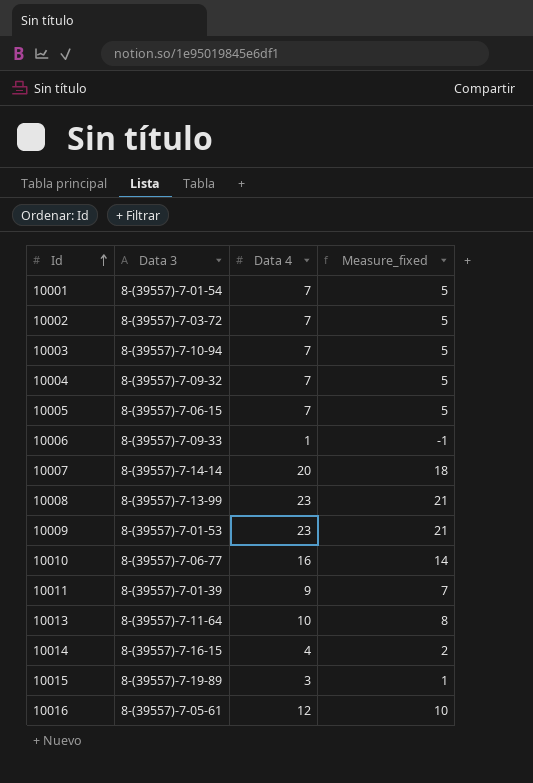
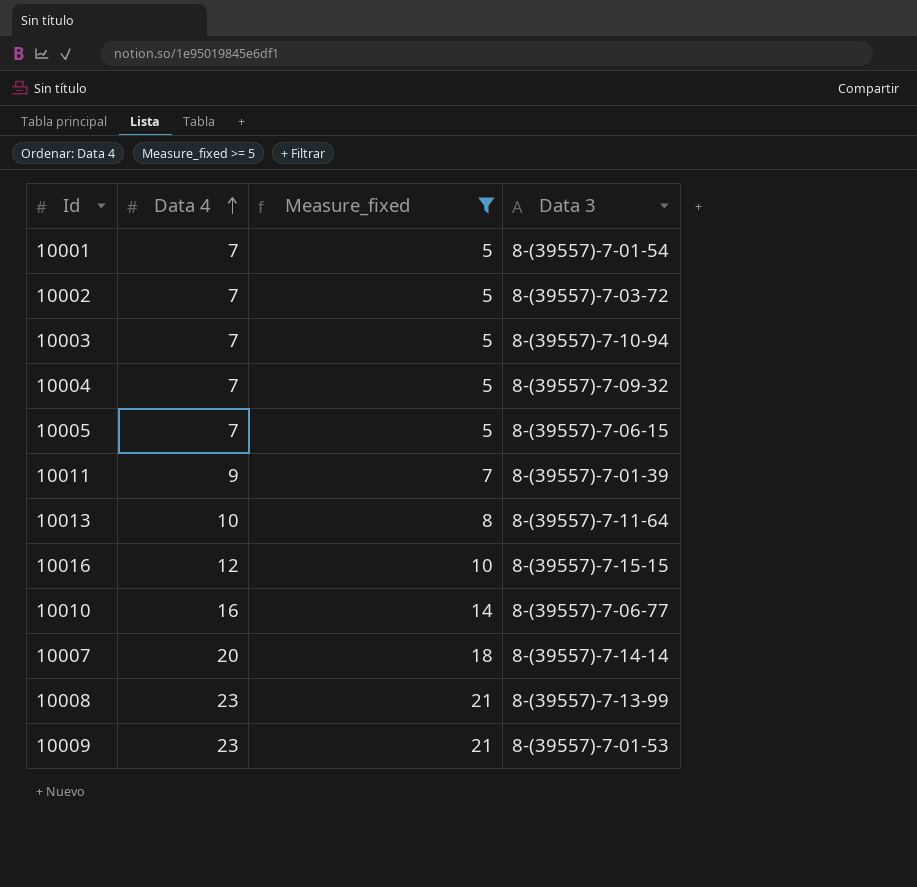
filter: none -> Measure_fixed >= 5
row order: Id ascending -> Data 4 ascending
column Data 3 | position: 2 -> 4
10016 | Data 3: 8-(39557)-7-05-61 -> 8-(39557)-7-15-15

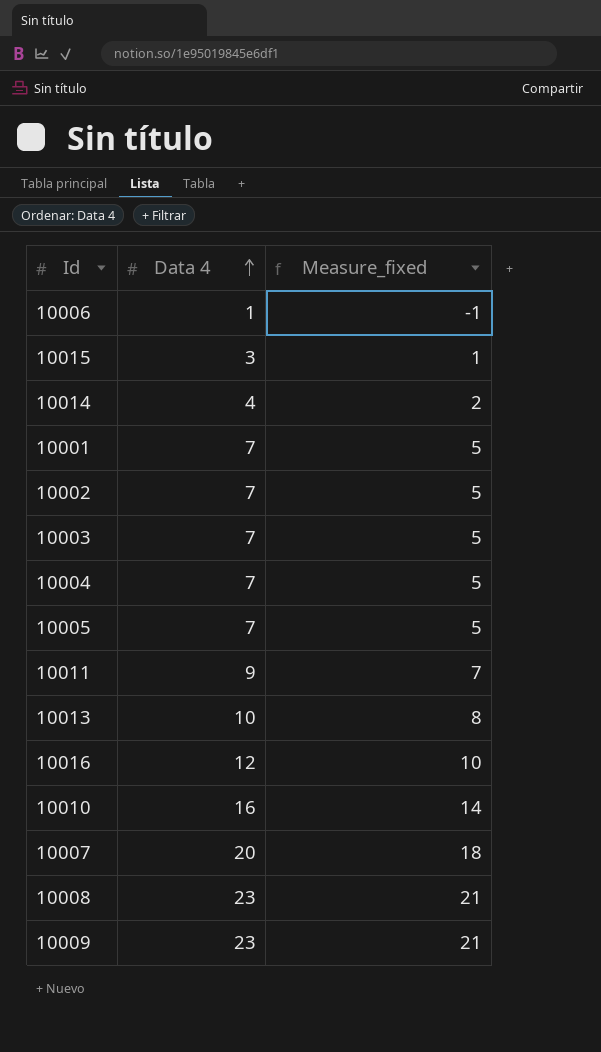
filter: Measure_fixed >= 5 -> none
column Data 3 | position: 4 -> none

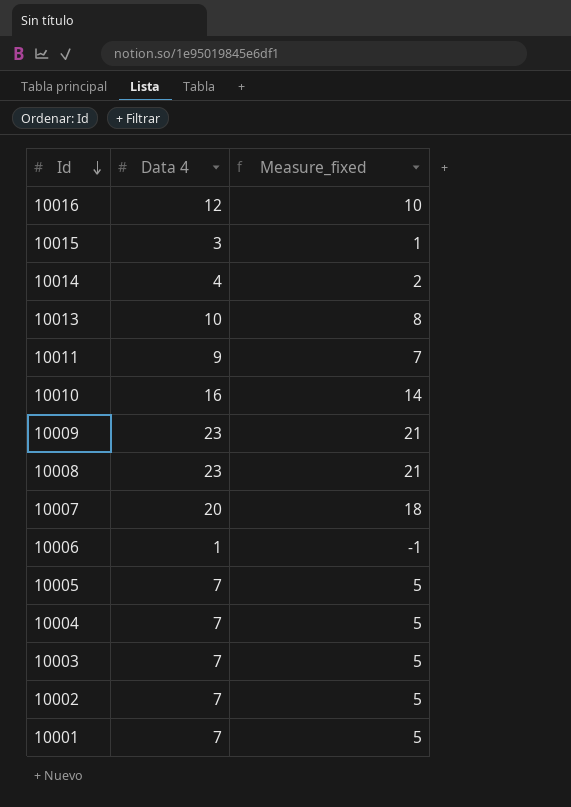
row order: Data 4 ascending -> Id descending

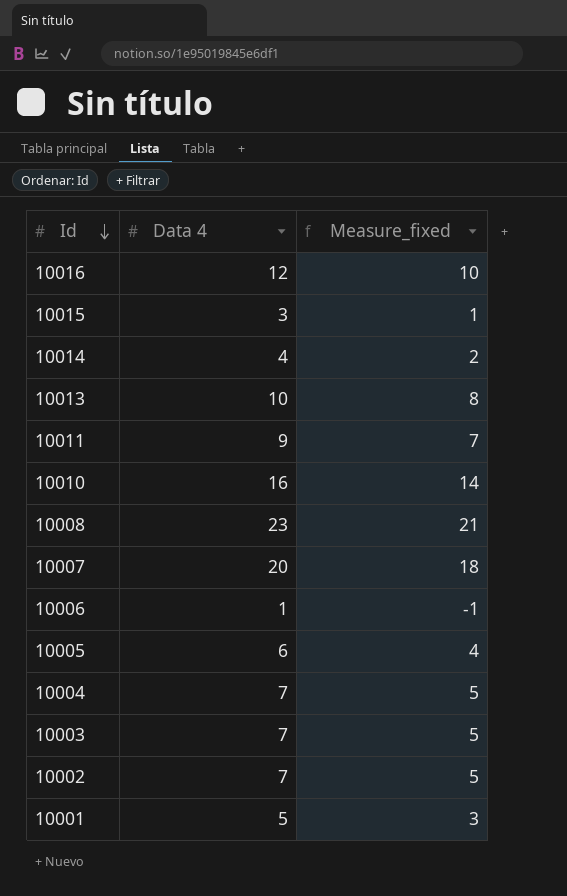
row 10009: 23 | 21 -> none
10005 | Data 4: 7 -> 6
10005 | Measure_fixed: 5 -> 4
10001 | Data 4: 7 -> 5
10001 | Measure_fixed: 5 -> 3

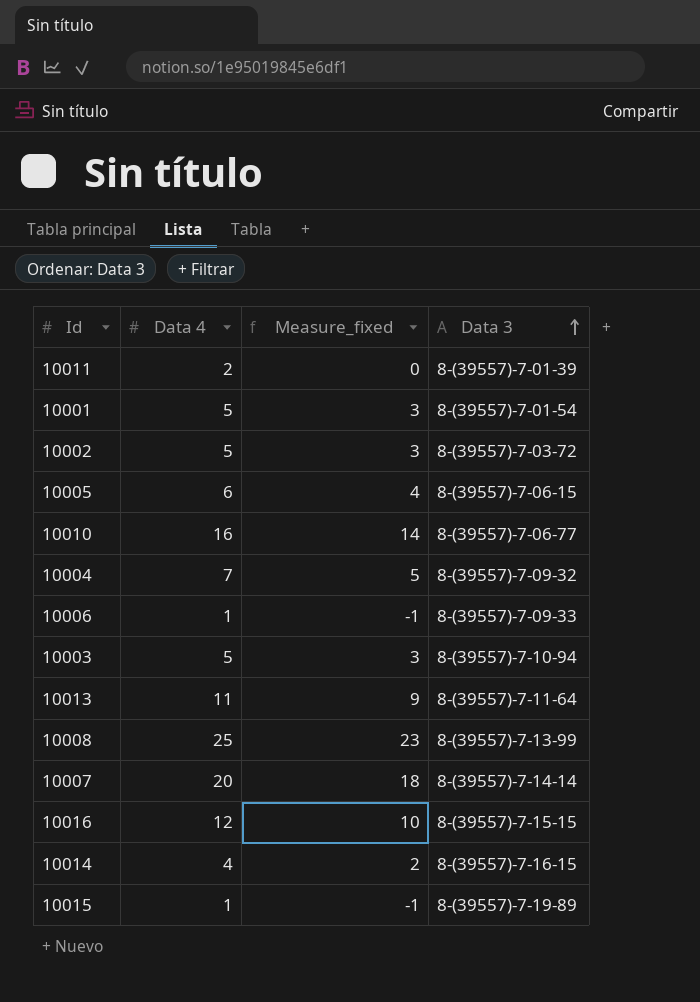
row order: Id descending -> Data 3 ascending
column Data 3 | position: none -> 4
10011 | Data 4: 9 -> 2
10011 | Measure_fixed: 7 -> 0
10002 | Data 4: 7 -> 5
10002 | Measure_fixed: 5 -> 3
10003 | Data 4: 7 -> 5
10003 | Measure_fixed: 5 -> 3
10013 | Data 4: 10 -> 11
10013 | Measure_fixed: 8 -> 9
10008 | Data 4: 23 -> 25
10008 | Measure_fixed: 21 -> 23
10015 | Data 4: 3 -> 1
10015 | Measure_fixed: 1 -> -1

